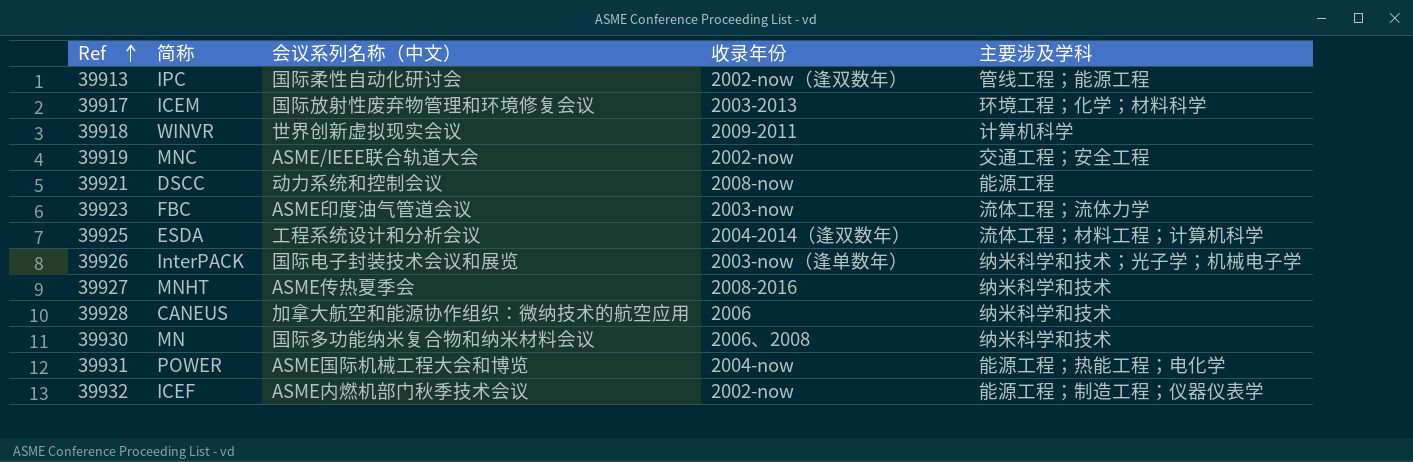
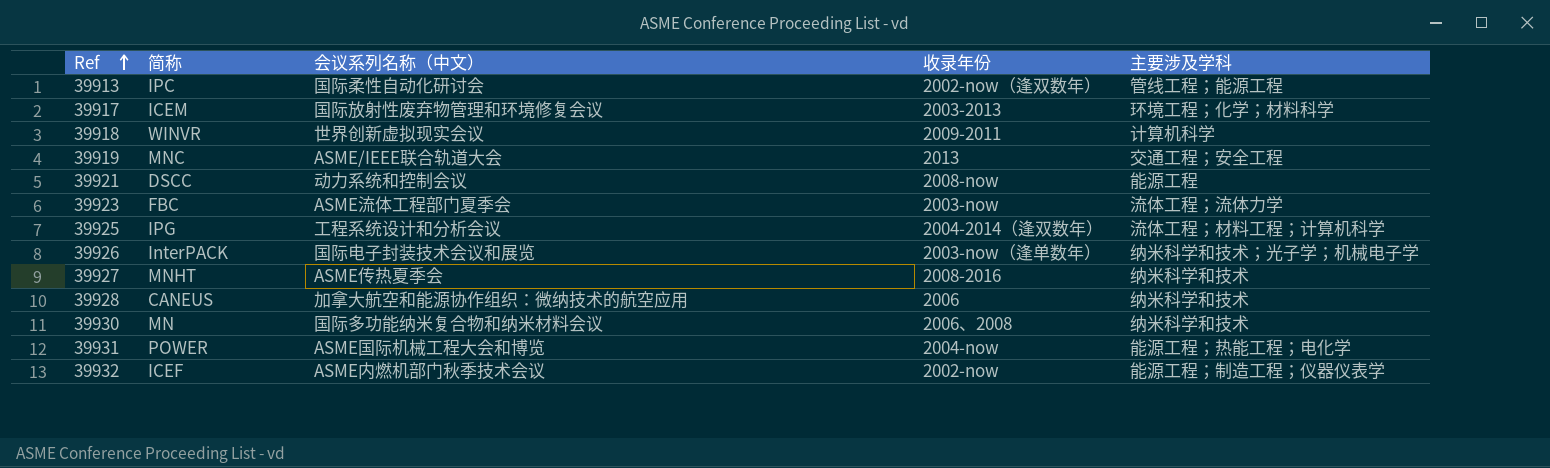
39919 | 收录年份: 2002-now -> 2013
39923 | 会议系列名称（中文）: ASME印度油气管道会议 -> ASME流体工程部门夏季会
39925 | 简称: ESDA -> IPG

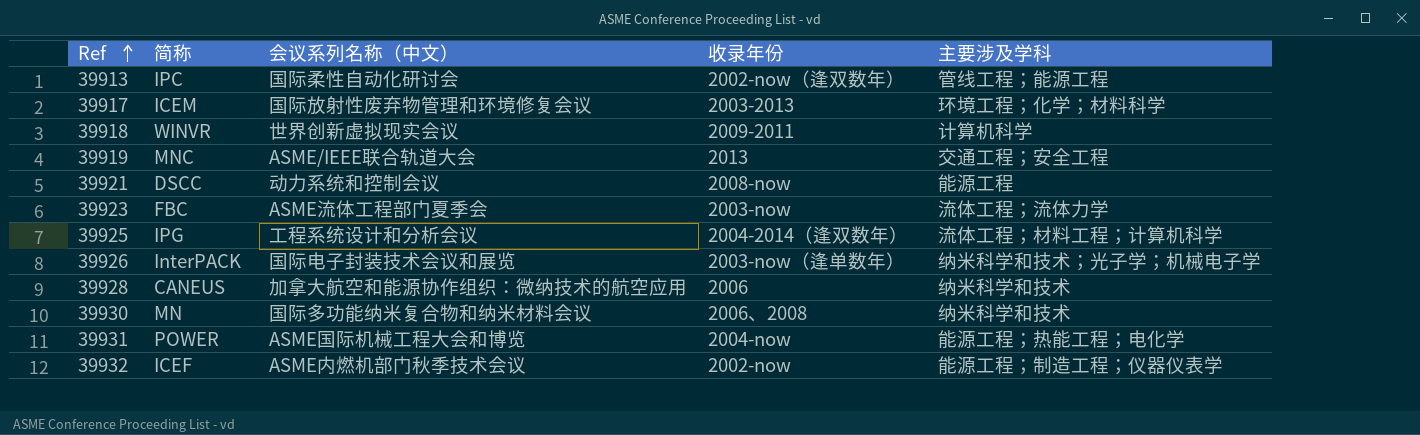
row 39927: MNHT | ASME传热夏季会 | 2008-2016 | 纳米科学和技术 -> none

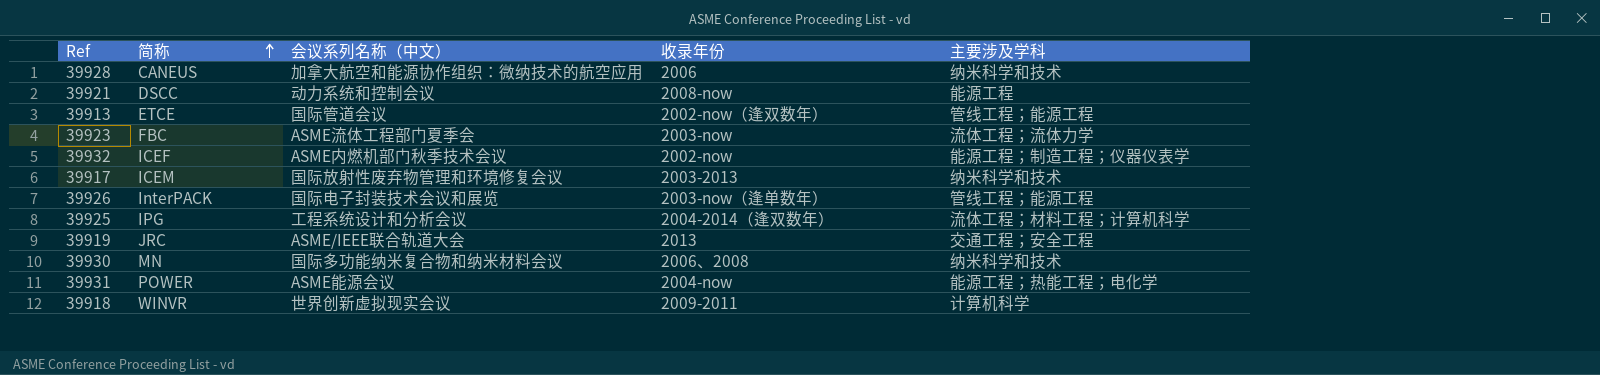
row order: Ref ascending -> 简称 ascending
39913 | 简称: IPC -> ETCE
39913 | 会议系列名称（中文）: 国际柔性自动化研讨会 -> 国际管道会议
39917 | 主要涉及学科: 环境工程；化学；材料科学 -> 纳米科学和技术
39926 | 主要涉及学科: 纳米科学和技术；光子学；机械电子学 -> 管线工程；能源工程
39919 | 简称: MNC -> JRC
39931 | 会议系列名称（中文）: ASME国际机械工程大会和博览 -> ASME能源会议

